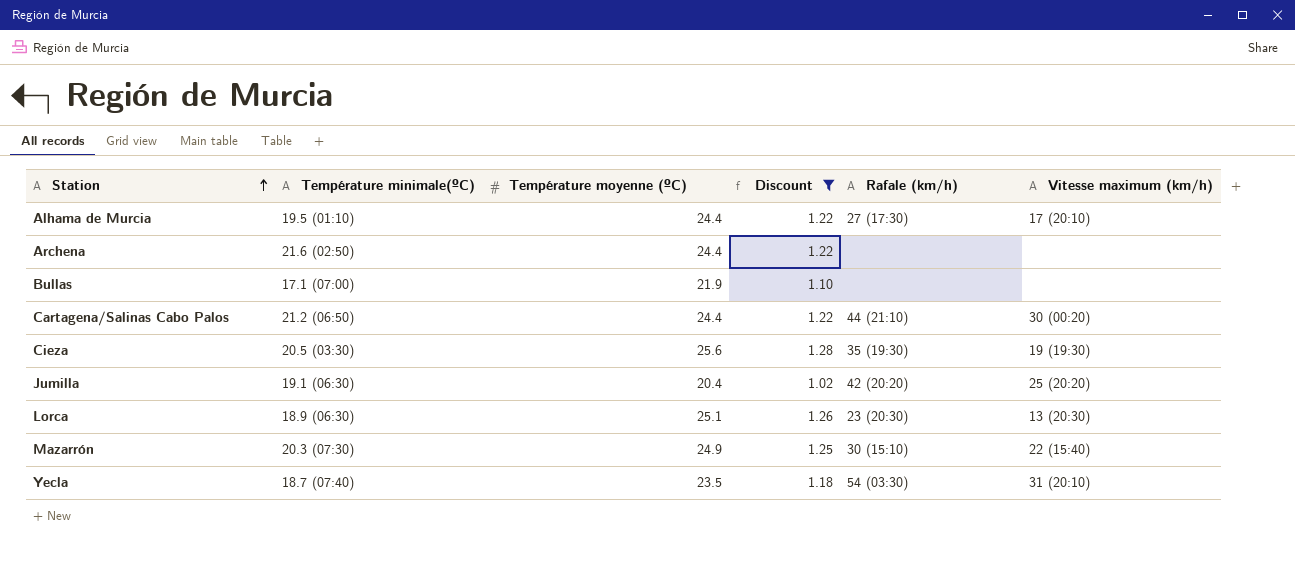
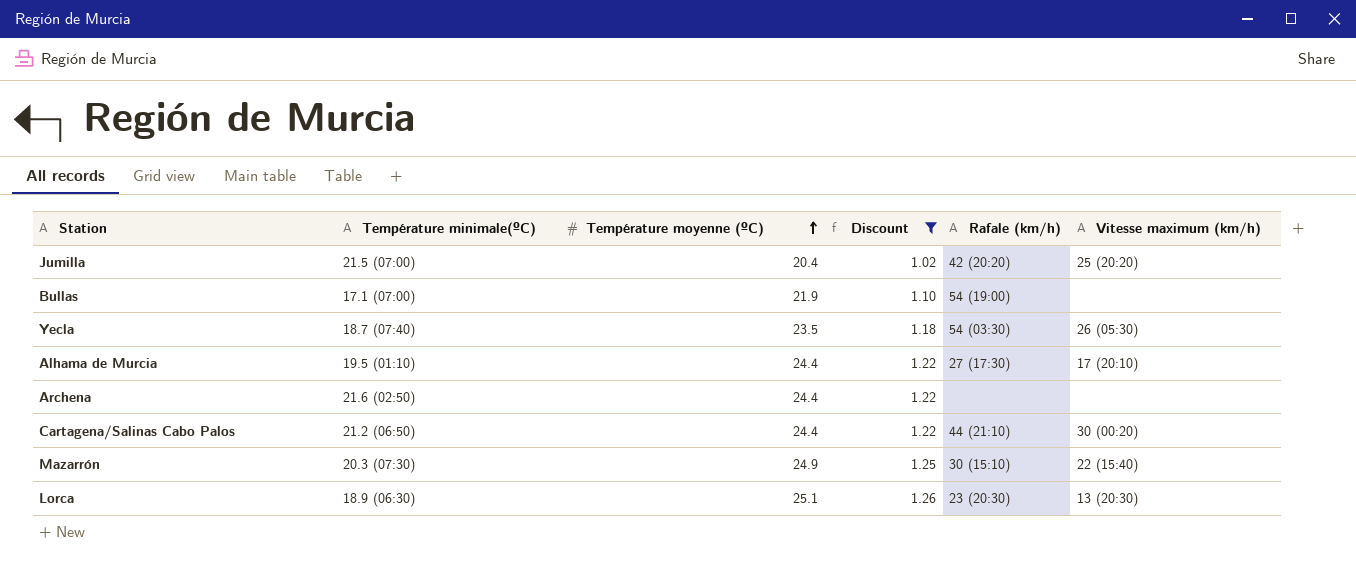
row order: Station ascending -> Température moyenne (ºC) ascending
row Cieza: 20.5 (03:30) | 25.6 | 1.28 | 35 (19:30) | 19 (19:30) -> none
Jumilla | Température minimale(ºC): 19.1 (06:30) -> 21.5 (07:00)
Bullas | Rafale (km/h): none -> 54 (19:00)
Yecla | Vitesse maximum (km/h): 31 (20:10) -> 26 (05:30)

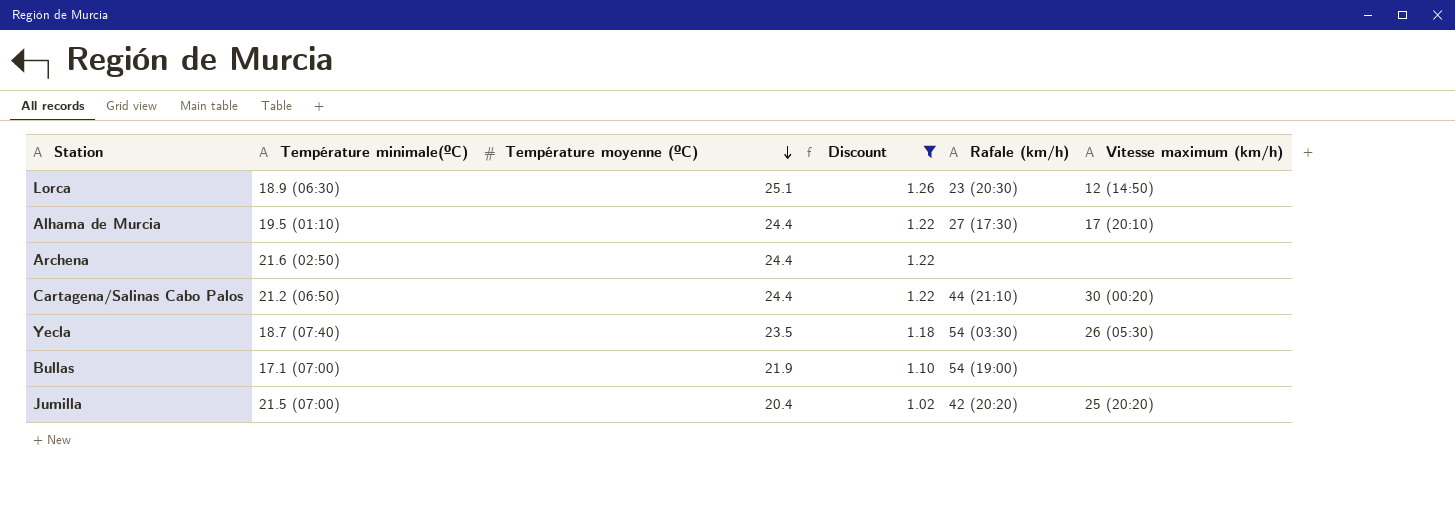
row order: Température moyenne (ºC) ascending -> Température moyenne (ºC) descending
row Mazarrón: 20.3 (07:30) | 24.9 | 1.25 | 30 (15:10) | 22 (15:40) -> none
Lorca | Vitesse maximum (km/h): 13 (20:30) -> 12 (14:50)

